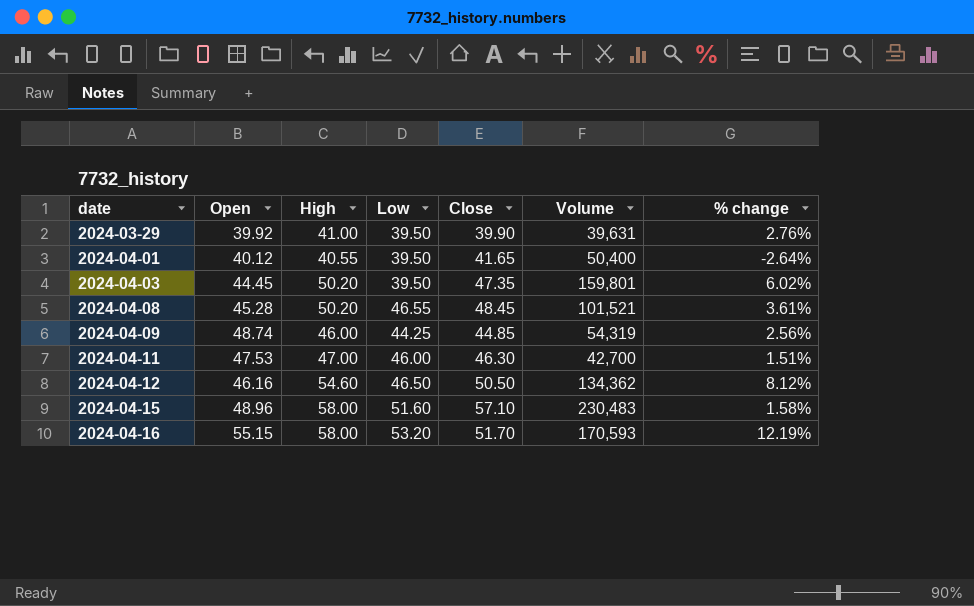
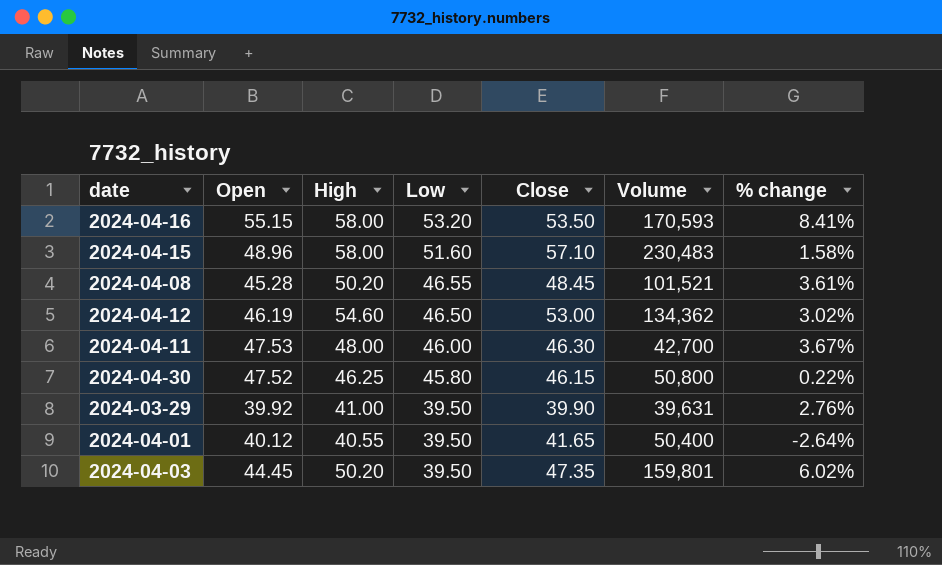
row order: date ascending -> Low descending
row 2024-04-09: 48.74 | 46.00 | 44.25 | 44.85 | 54,319 | 2.56% -> none
2024-04-16 | Close: 51.70 -> 53.50
2024-04-16 | % change: 12.19% -> 8.41%
2024-04-12 | Open: 46.16 -> 46.19
2024-04-12 | Close: 50.50 -> 53.00
2024-04-12 | % change: 8.12% -> 3.02%
2024-04-11 | High: 47.00 -> 48.00
2024-04-11 | % change: 1.51% -> 3.67%
row 2024-04-30: none -> 47.52 | 46.25 | 45.80 | 46.15 | 50,800 | 0.22%

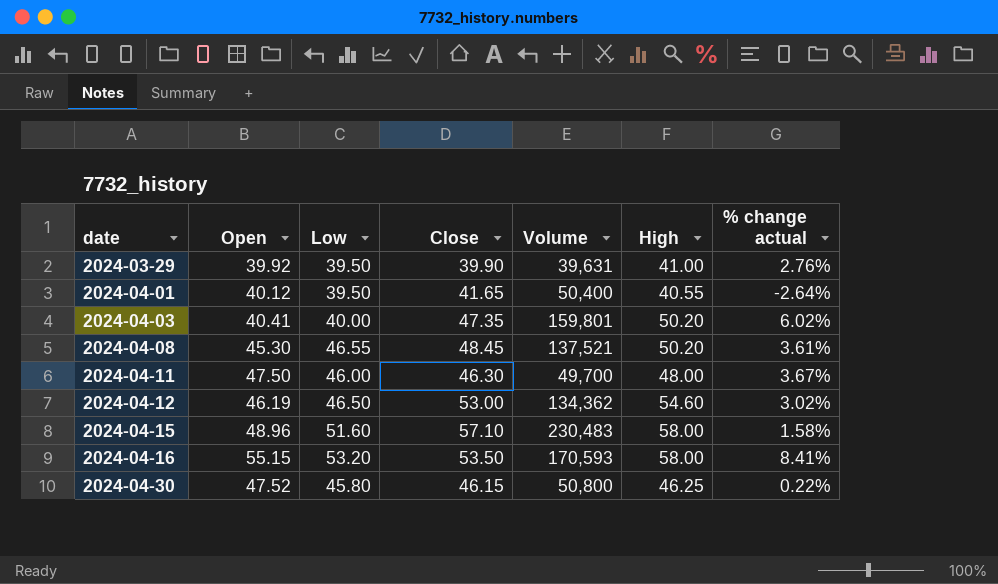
row order: Low descending -> date ascending
column High | position: 3 -> 6
column name: % change -> % change actual
2024-04-03 | Open: 44.45 -> 40.41
2024-04-03 | Low: 39.50 -> 40.00
2024-04-08 | Open: 45.28 -> 45.30
2024-04-08 | Volume: 101,521 -> 137,521
2024-04-11 | Open: 47.53 -> 47.50
2024-04-11 | Volume: 42,700 -> 49,700

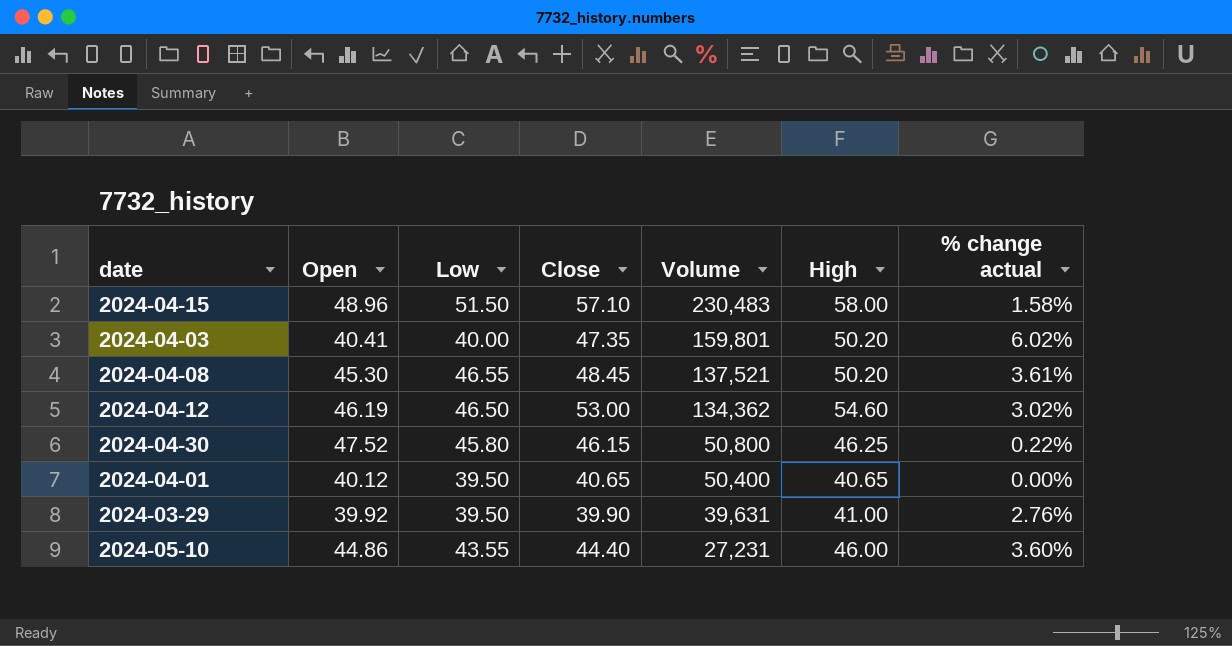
row order: date ascending -> Volume descending
row 2024-04-11: 47.50 | 46.00 | 46.30 | 49,700 | 48.00 | 3.67% -> none
row 2024-04-16: 55.15 | 53.20 | 53.50 | 170,593 | 58.00 | 8.41% -> none
2024-04-15 | Low: 51.60 -> 51.50
2024-04-01 | Close: 41.65 -> 40.65
2024-04-01 | High: 40.55 -> 40.65
2024-04-01 | % change actual: -2.64% -> 0.00%
row 2024-05-10: none -> 44.86 | 43.55 | 44.40 | 27,231 | 46.00 | 3.60%

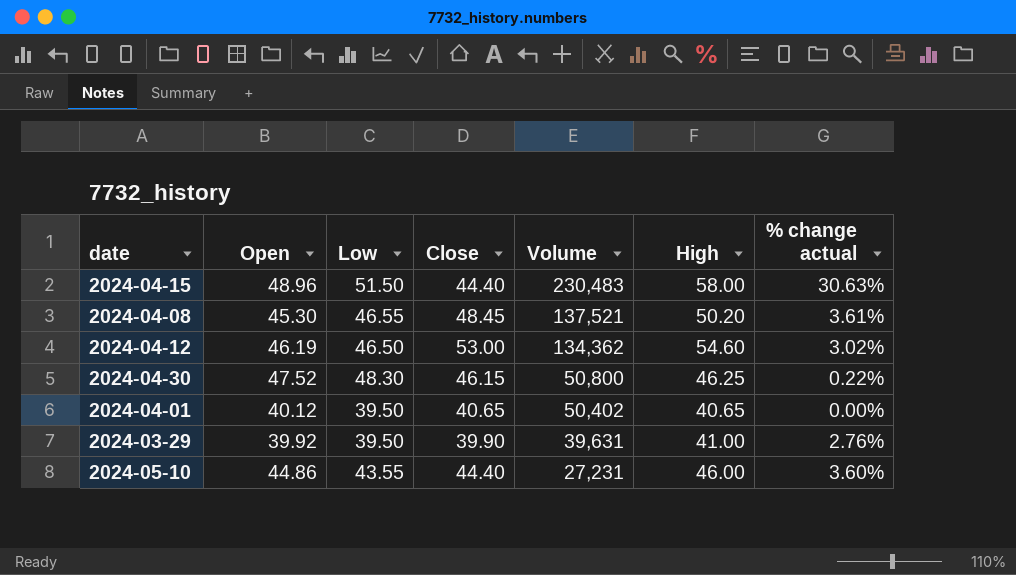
row 2024-04-03: 40.41 | 40.00 | 47.35 | 159,801 | 50.20 | 6.02% -> none
2024-04-15 | Close: 57.10 -> 44.40
2024-04-15 | % change actual: 1.58% -> 30.63%
2024-04-30 | Low: 45.80 -> 48.30
2024-04-01 | Volume: 50,400 -> 50,402

